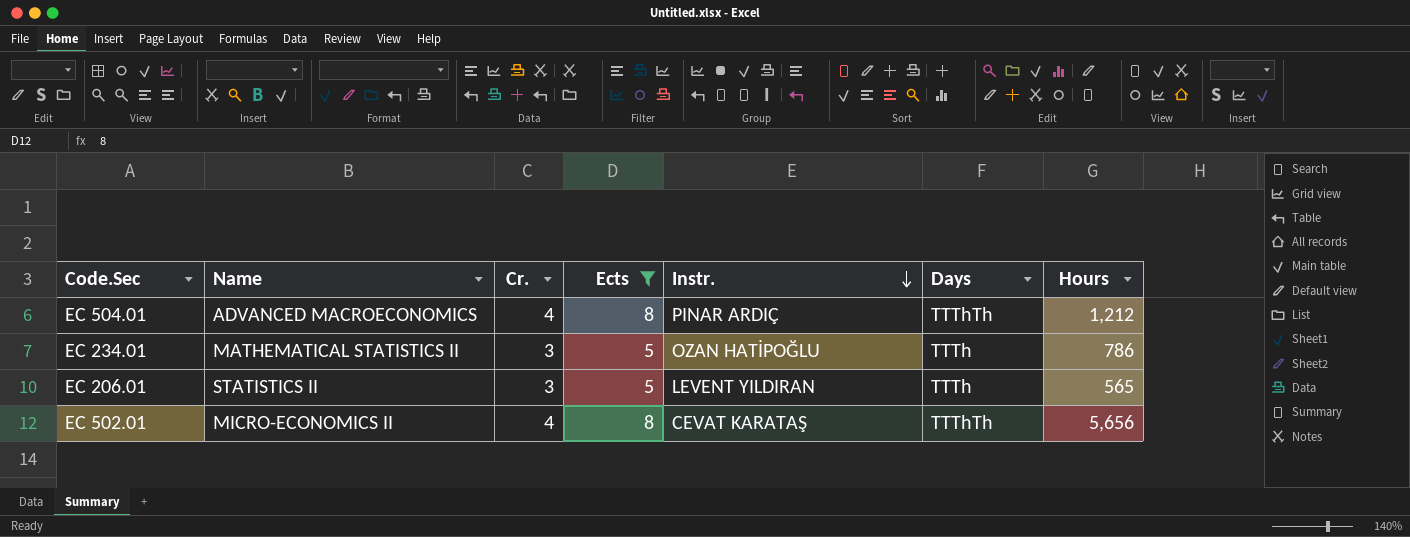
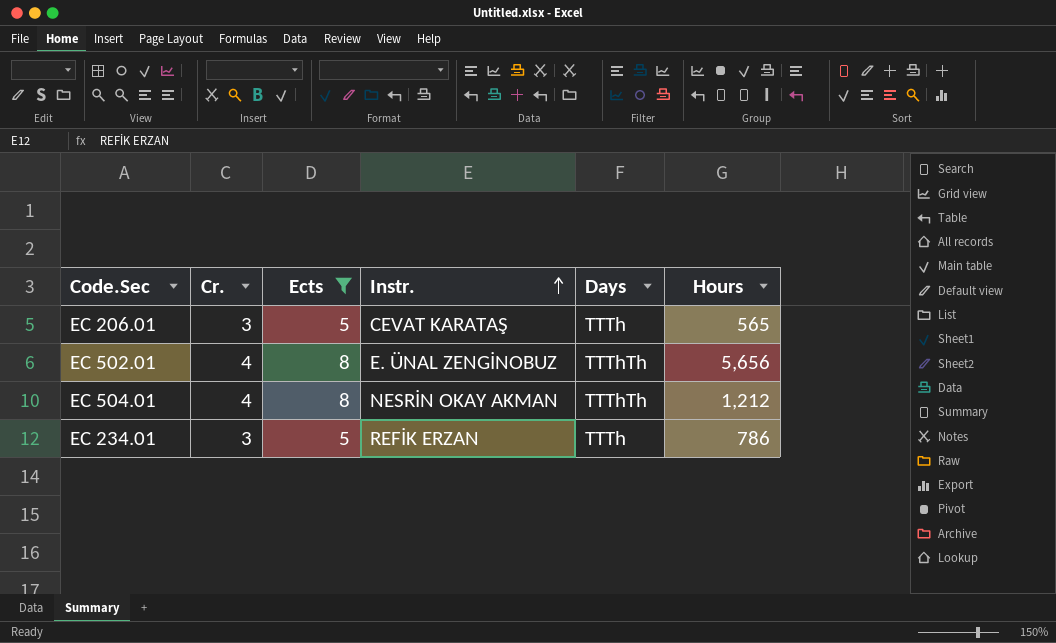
row order: Instr. descending -> Instr. ascending
column Name | position: 2 -> none
EC 206.01 | Instr.: LEVENT YILDIRAN -> CEVAT KARATAŞ
EC 502.01 | Instr.: CEVAT KARATAŞ -> E. ÜNAL ZENGİNOBUZ
EC 504.01 | Instr.: PINAR ARDIÇ -> NESRİN OKAY AKMAN
EC 234.01 | Instr.: OZAN HATİPOĞLU -> REFİK ERZAN

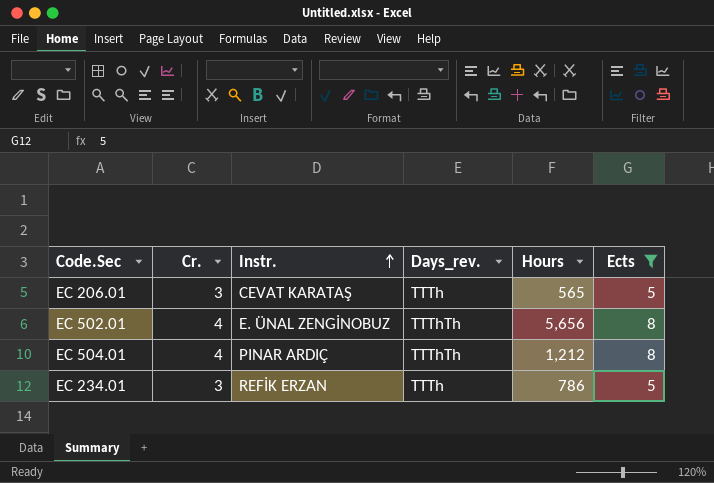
column name: Days -> Days_rev.
column Ects | position: 3 -> 6
EC 504.01 | Instr.: NESRİN OKAY AKMAN -> PINAR ARDIÇ

